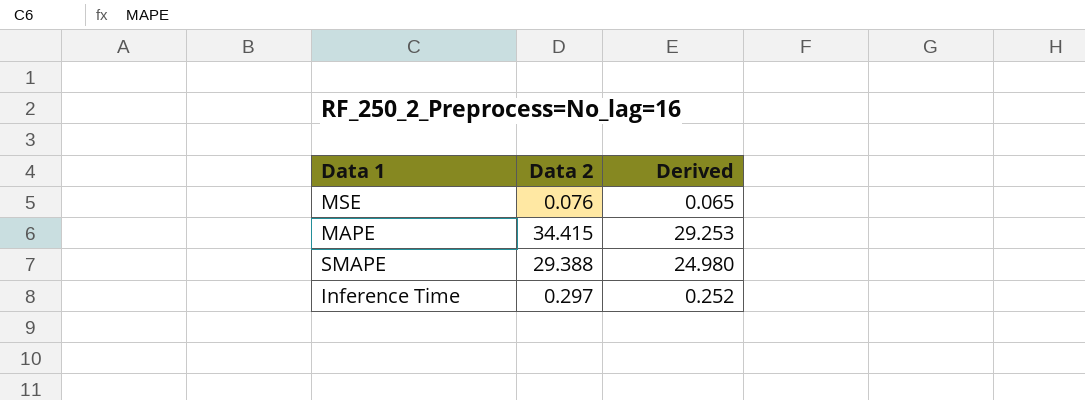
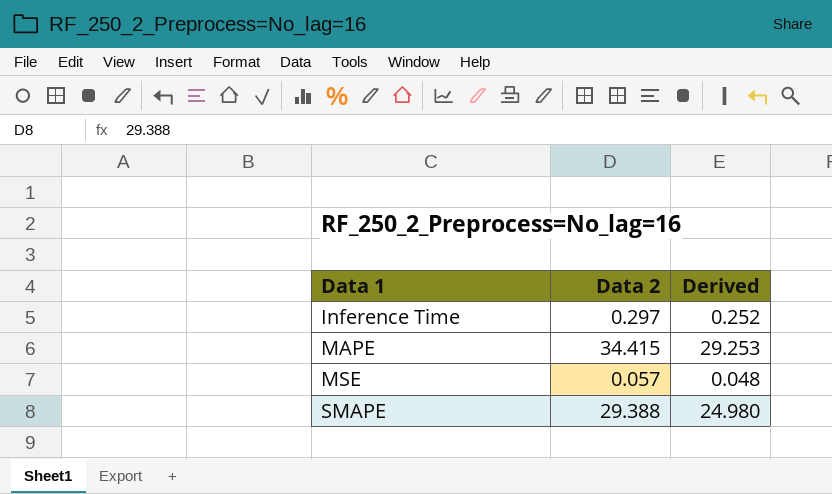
row order: none -> Data 1 ascending
MSE | Data 2: 0.076 -> 0.057
MSE | Derived: 0.065 -> 0.048

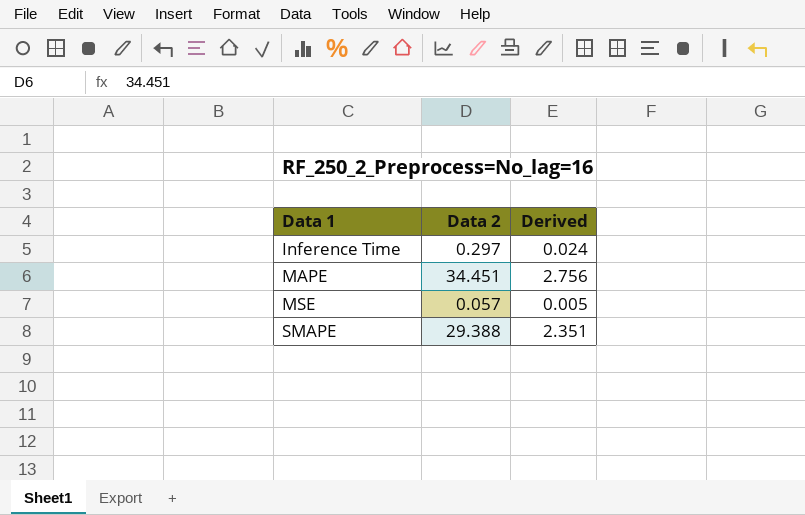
column Derived | formula: [Data 2] * 0.85 -> [Data 2] * 0.08
MAPE | Data 2: 34.415 -> 34.451

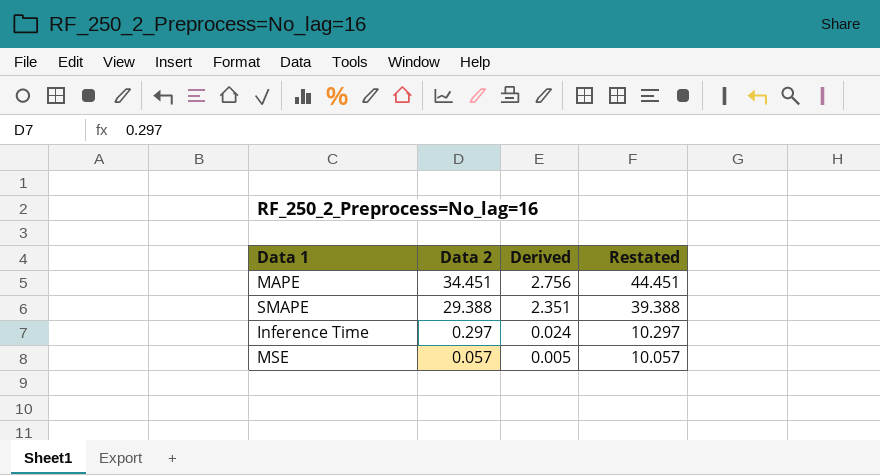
row order: Data 1 ascending -> Data 2 descending
column Restated | formula: none -> [Data 2] + 10

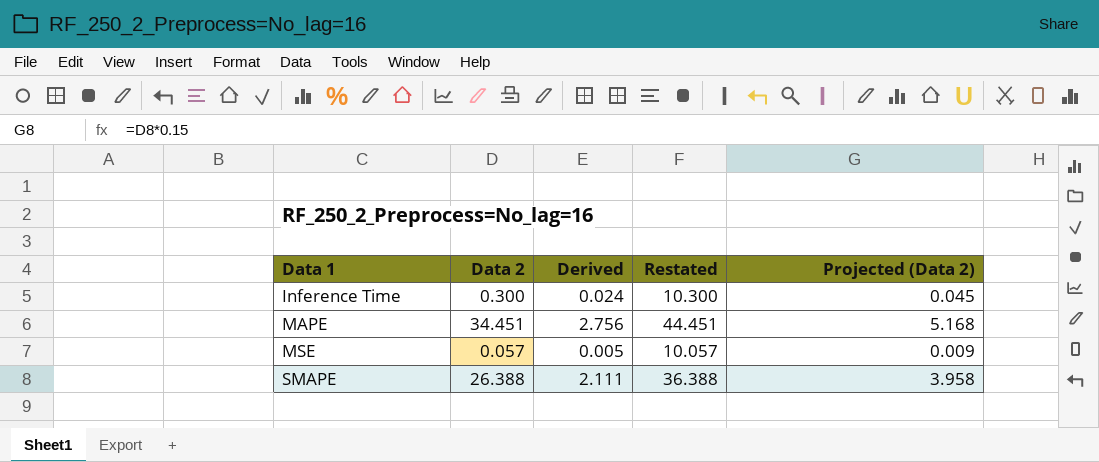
row order: Data 2 descending -> Data 1 ascending
column Projected (Data 2) | formula: none -> [Data 2] * 0.15
Inference Time | Data 2: 0.297 -> 0.300
Inference Time | Restated: 10.297 -> 10.300
SMAPE | Data 2: 29.388 -> 26.388
SMAPE | Derived: 2.351 -> 2.111
SMAPE | Restated: 39.388 -> 36.388

